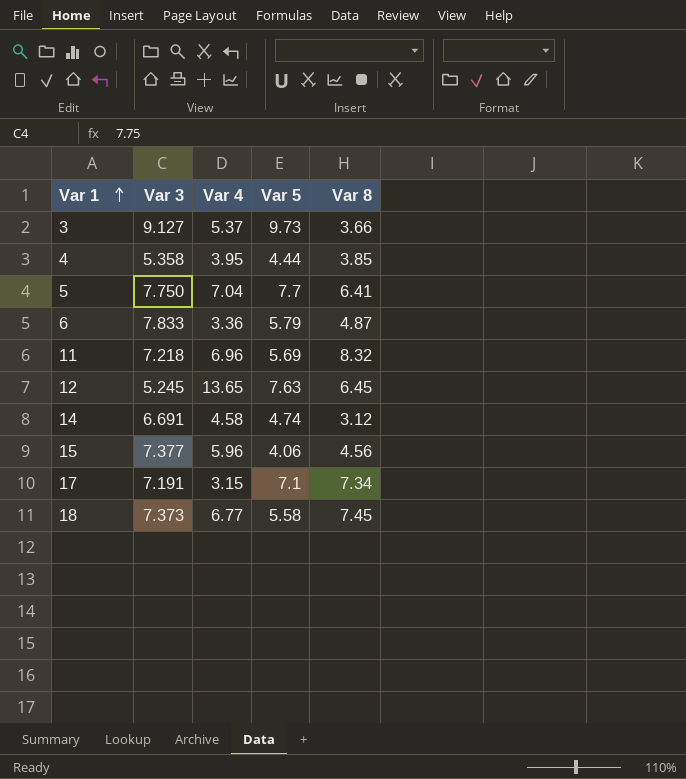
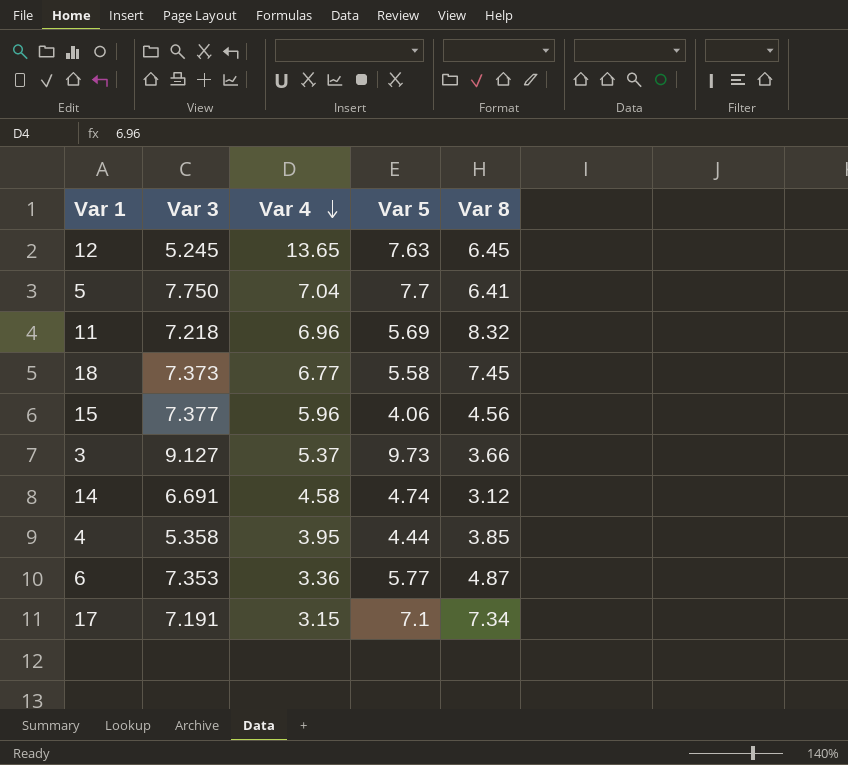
row order: Var 1 ascending -> Var 4 descending
6 | Var 3: 7.833 -> 7.353
6 | Var 5: 5.79 -> 5.77

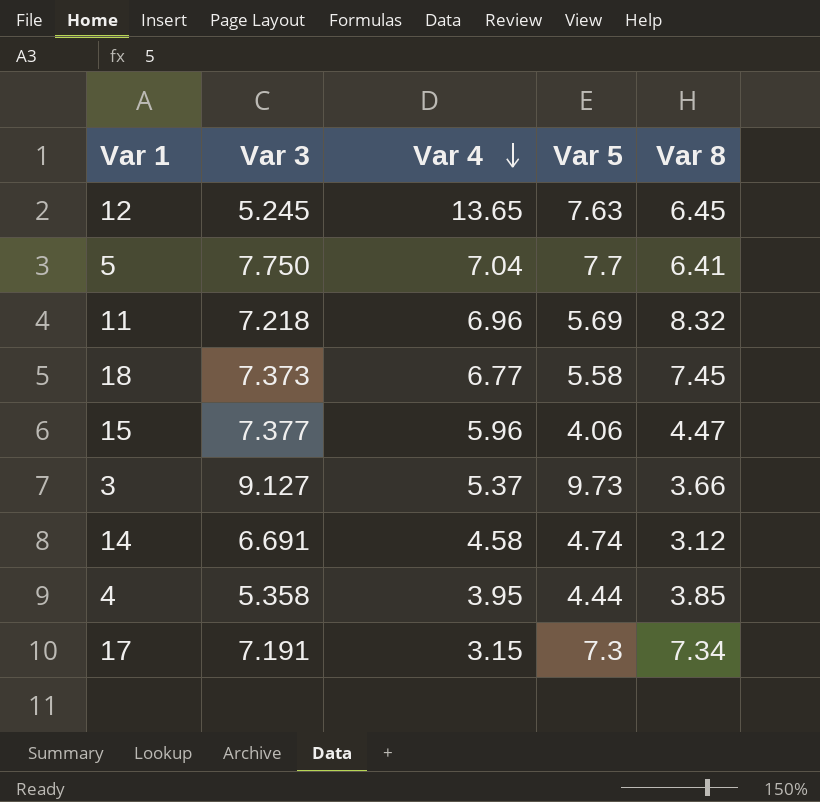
row 6: 7.353 | 3.36 | 5.77 | 4.87 -> none
15 | Var 8: 4.56 -> 4.47
17 | Var 5: 7.1 -> 7.3

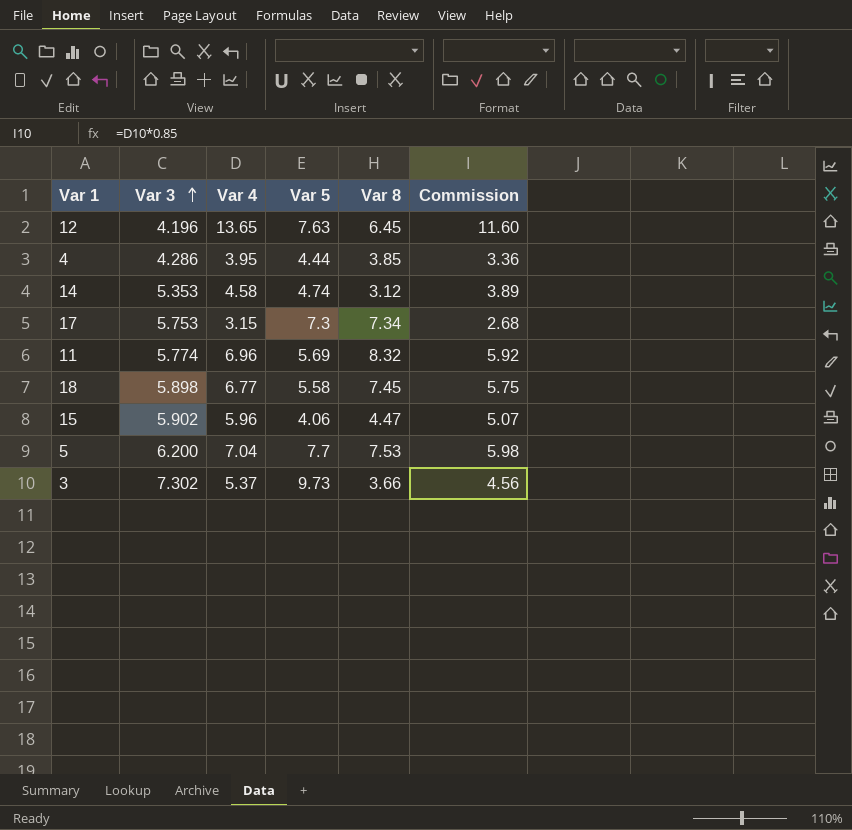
row order: Var 4 descending -> Var 3 ascending
column Commission | formula: none -> [Var 4] * 0.85
12 | Var 3: 5.245 -> 4.196
4 | Var 3: 5.358 -> 4.286
14 | Var 3: 6.691 -> 5.353
17 | Var 3: 7.191 -> 5.753
11 | Var 3: 7.218 -> 5.774
18 | Var 3: 7.373 -> 5.898
15 | Var 3: 7.377 -> 5.902
5 | Var 3: 7.750 -> 6.200
5 | Var 8: 6.41 -> 7.53
3 | Var 3: 9.127 -> 7.302

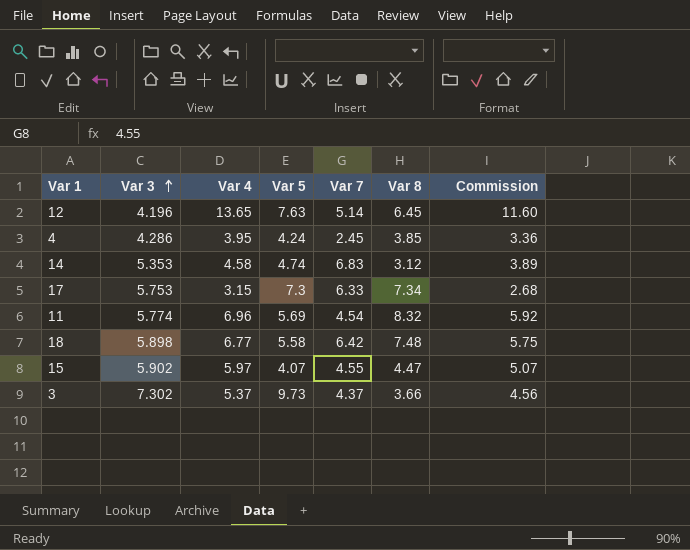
column Var 7 | position: none -> 5
row 5: 6.200 | 7.04 | 7.7 | 7.53 | 5.98 -> none
4 | Var 5: 4.44 -> 4.24
18 | Var 8: 7.45 -> 7.48
15 | Var 4: 5.96 -> 5.97
15 | Var 5: 4.06 -> 4.07

